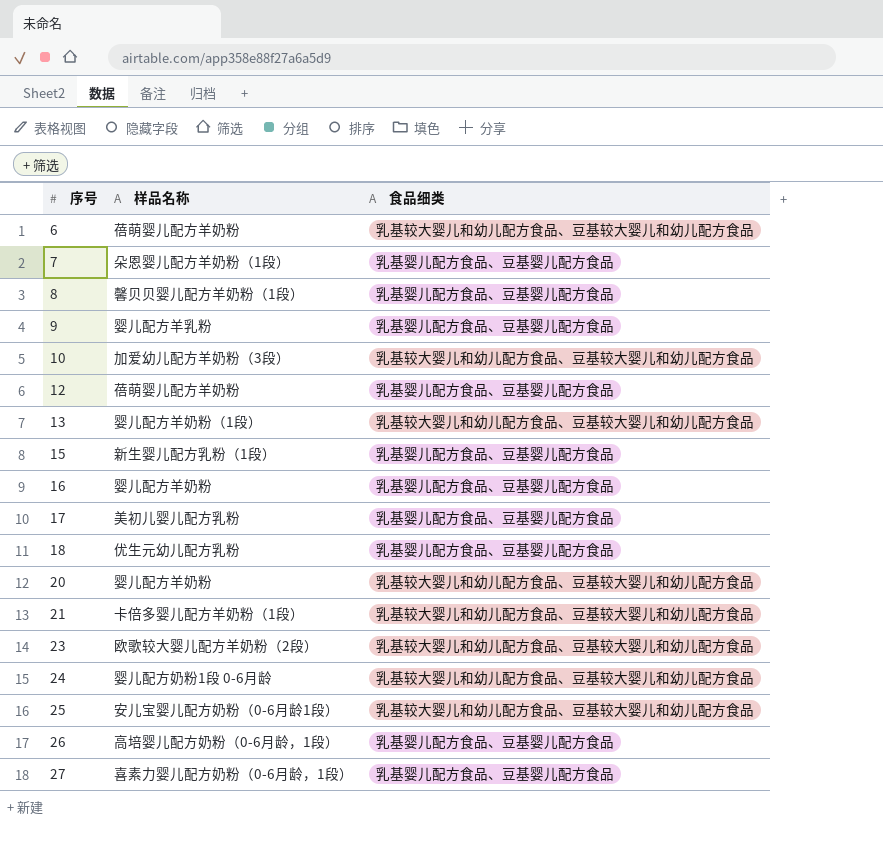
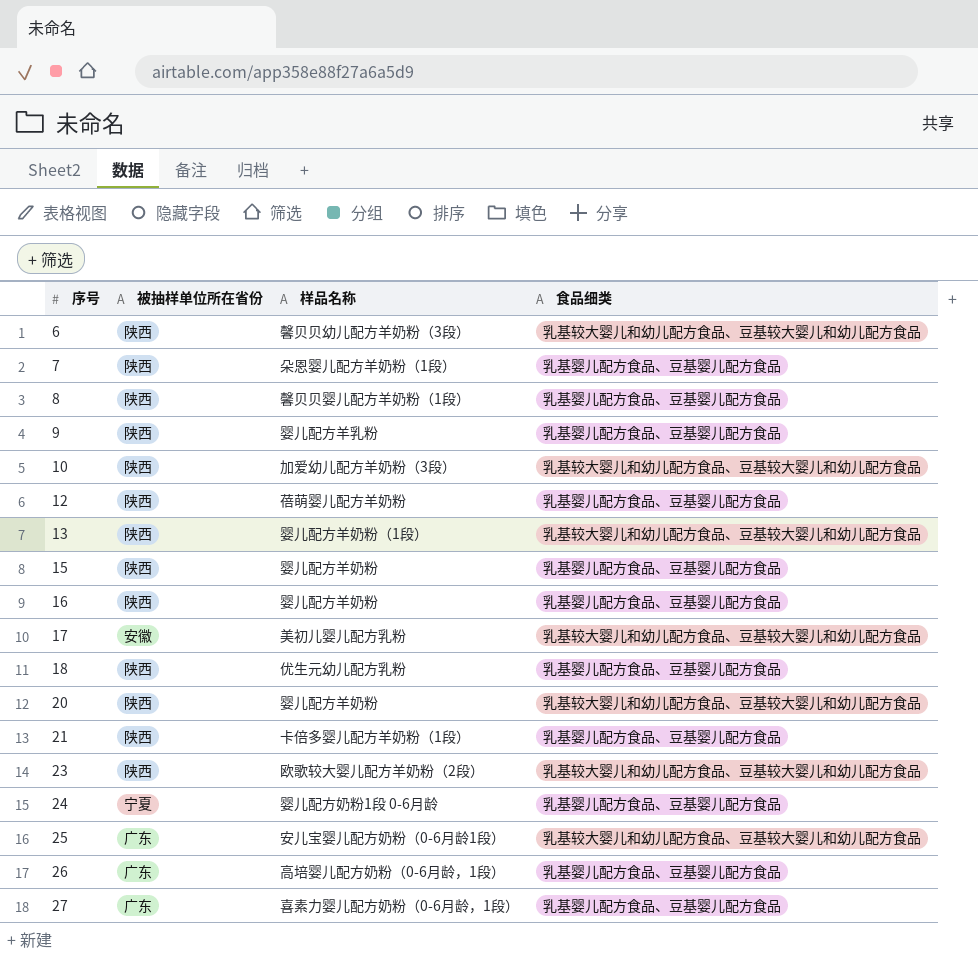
column 被抽样单位所在省份 | position: none -> 2
6 | 样品名称: 蓓萌婴儿配方羊奶粉 -> 馨贝贝幼儿配方羊奶粉（3段）
15 | 样品名称: 新生婴儿配方乳粉（1段） -> 婴儿配方羊奶粉
17 | 食品细类: 乳基婴儿配方食品、豆基婴儿配方食品 -> 乳基较大婴儿和幼儿配方食品、豆基较大婴儿和幼儿配方食品
21 | 食品细类: 乳基较大婴儿和幼儿配方食品、豆基较大婴儿和幼儿配方食品 -> 乳基婴儿配方食品、豆基婴儿配方食品
24 | 食品细类: 乳基较大婴儿和幼儿配方食品、豆基较大婴儿和幼儿配方食品 -> 乳基婴儿配方食品、豆基婴儿配方食品

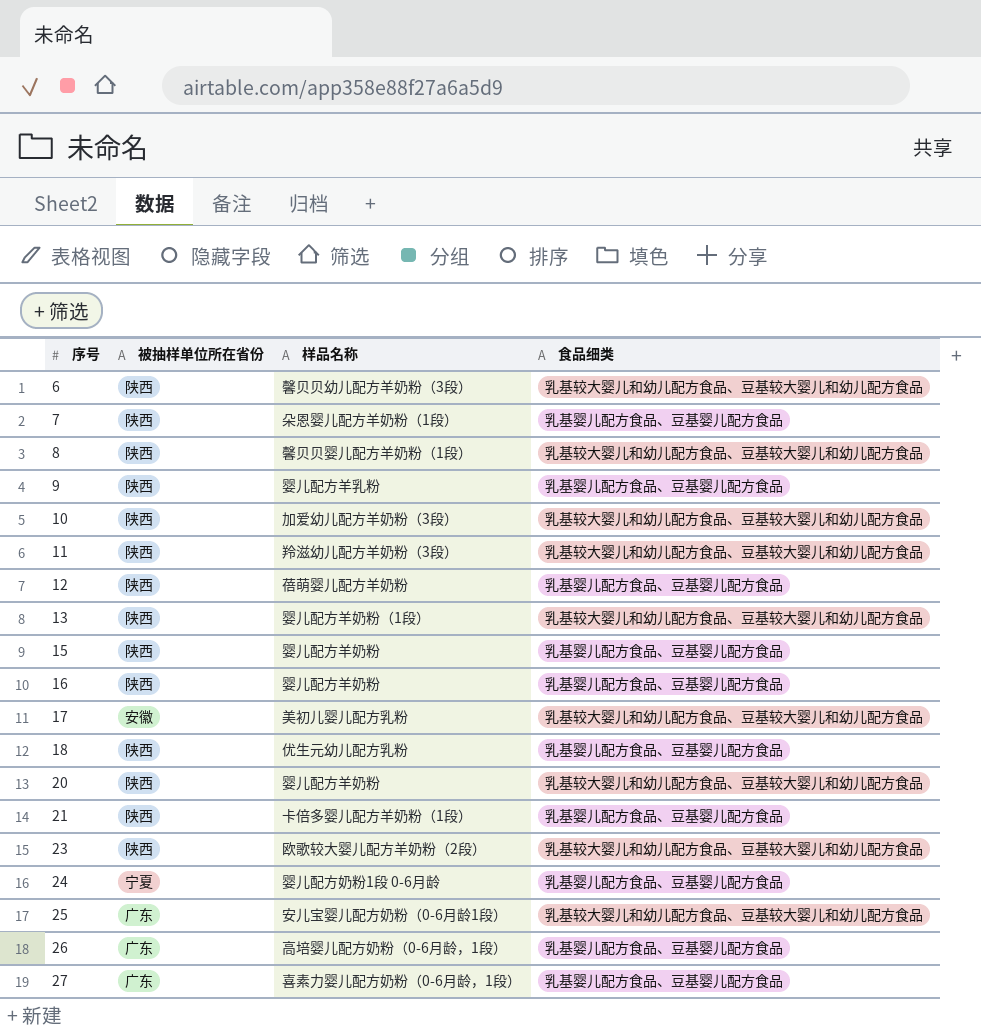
8 | 食品细类: 乳基婴儿配方食品、豆基婴儿配方食品 -> 乳基较大婴儿和幼儿配方食品、豆基较大婴儿和幼儿配方食品
row 11: none -> 陕西 | 羚滋幼儿配方羊奶粉（3段） | 乳基较大婴儿和幼儿配方食品、豆基较大婴儿和幼儿配方食品

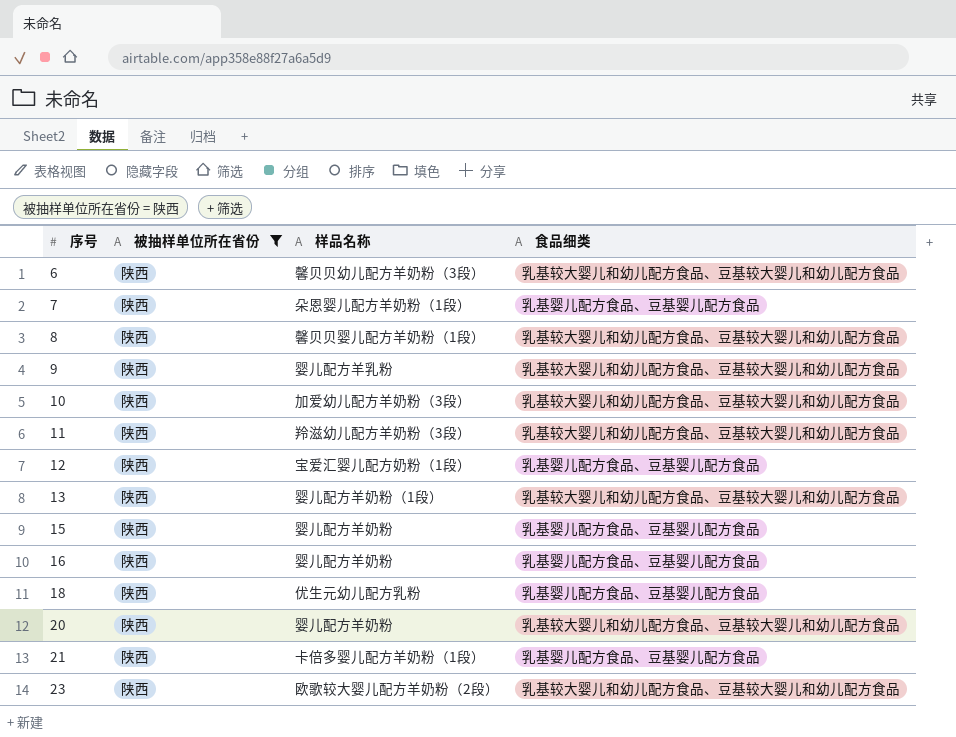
filter: none -> 被抽样单位所在省份 = 陕西
9 | 食品细类: 乳基婴儿配方食品、豆基婴儿配方食品 -> 乳基较大婴儿和幼儿配方食品、豆基较大婴儿和幼儿配方食品
12 | 样品名称: 蓓萌婴儿配方羊奶粉 -> 宝爱汇婴儿配方奶粉（1段）

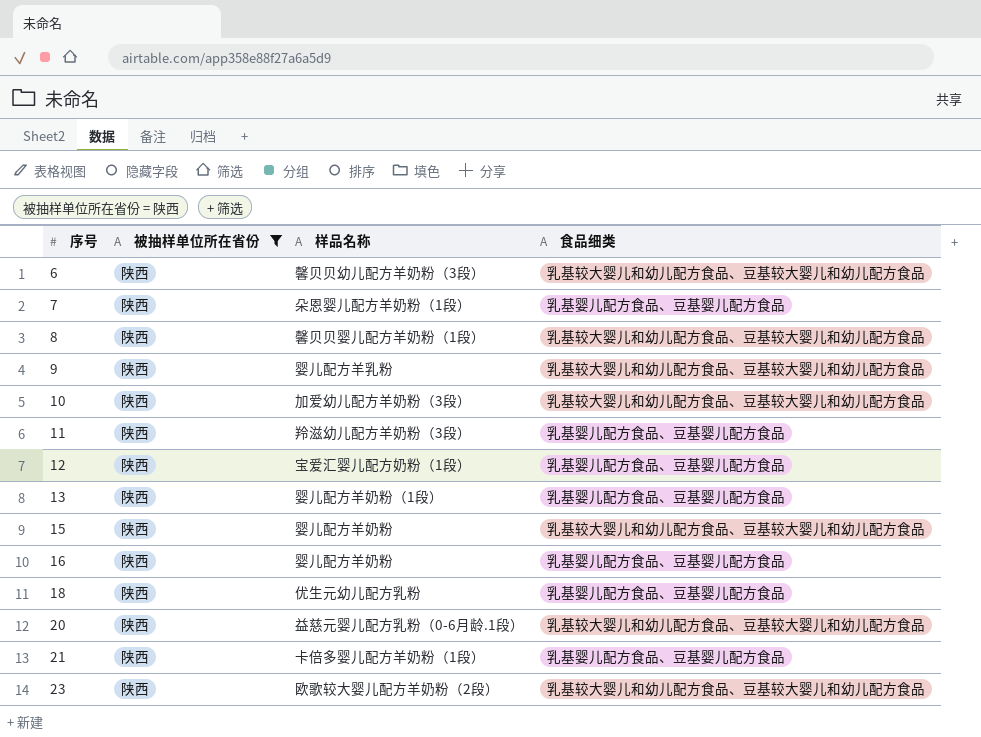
11 | 食品细类: 乳基较大婴儿和幼儿配方食品、豆基较大婴儿和幼儿配方食品 -> 乳基婴儿配方食品、豆基婴儿配方食品
13 | 食品细类: 乳基较大婴儿和幼儿配方食品、豆基较大婴儿和幼儿配方食品 -> 乳基婴儿配方食品、豆基婴儿配方食品
15 | 食品细类: 乳基婴儿配方食品、豆基婴儿配方食品 -> 乳基较大婴儿和幼儿配方食品、豆基较大婴儿和幼儿配方食品
20 | 样品名称: 婴儿配方羊奶粉 -> 益慈元婴儿配方乳粉（0-6月龄.1段）

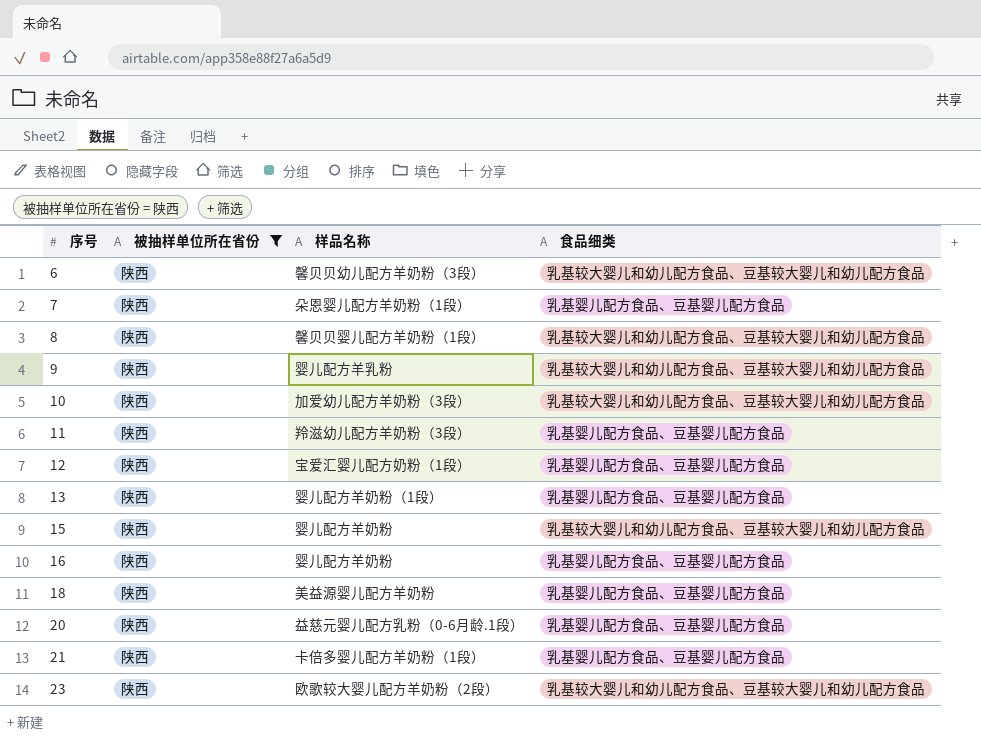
18 | 样品名称: 优生元幼儿配方乳粉 -> 美益源婴儿配方羊奶粉
20 | 食品细类: 乳基较大婴儿和幼儿配方食品、豆基较大婴儿和幼儿配方食品 -> 乳基婴儿配方食品、豆基婴儿配方食品

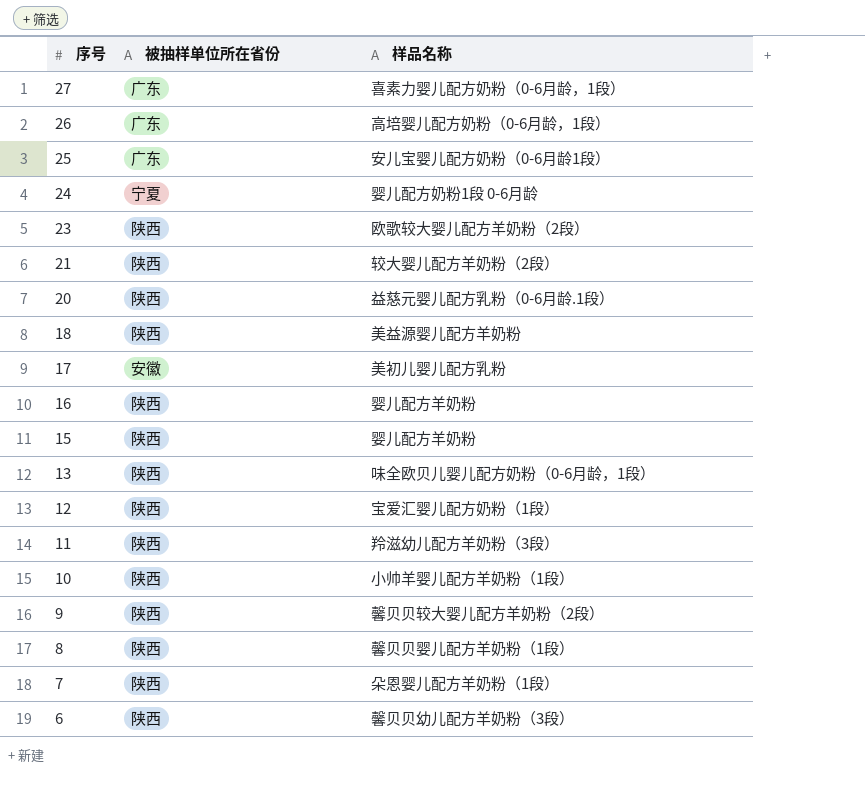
filter: 被抽样单位所在省份 = 陕西 -> none
row order: 序号 ascending -> 序号 descending
column 食品细类 | position: 4 -> none
21 | 样品名称: 卡倍多婴儿配方羊奶粉（1段） -> 较大婴儿配方羊奶粉（2段）
13 | 样品名称: 婴儿配方羊奶粉（1段） -> 味全欧贝儿婴儿配方奶粉（0-6月龄，1段）
10 | 样品名称: 加爱幼儿配方羊奶粉（3段） -> 小帅羊婴儿配方羊奶粉（1段）
9 | 样品名称: 婴儿配方羊乳粉 -> 馨贝贝较大婴儿配方羊奶粉（2段）

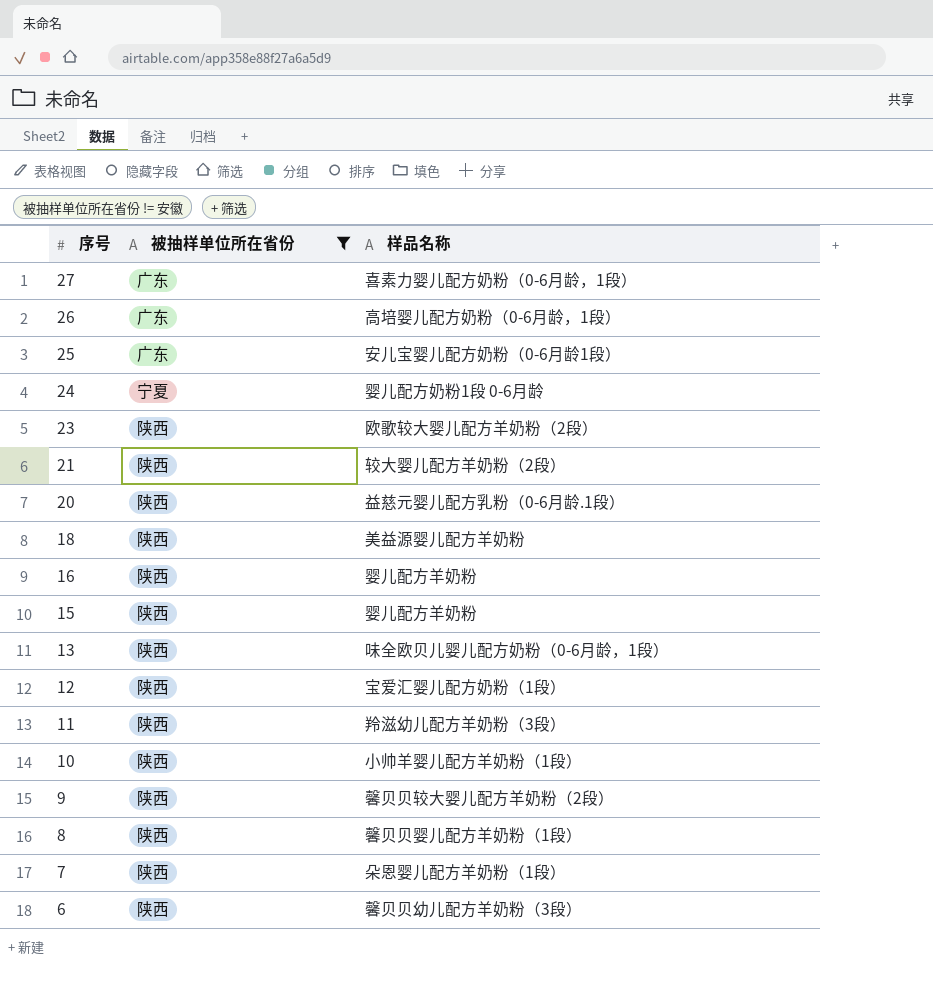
filter: none -> 被抽样单位所在省份 != 安徽

